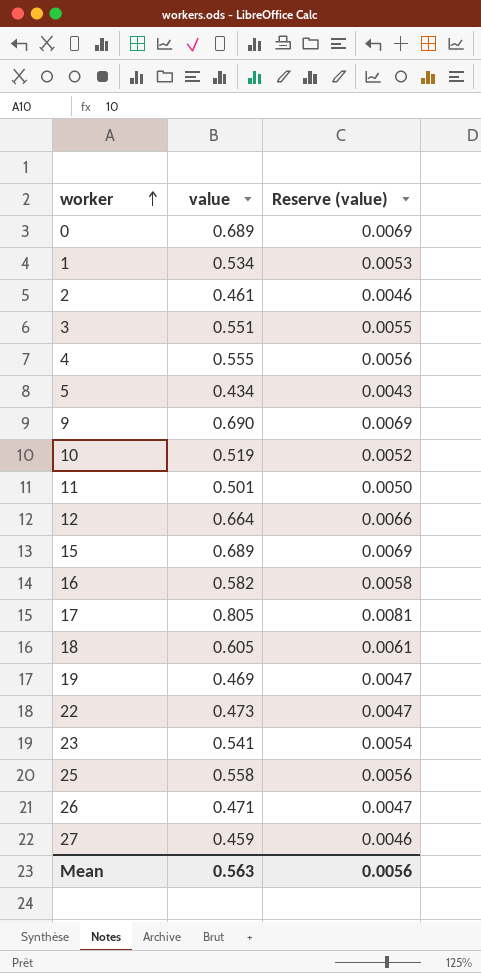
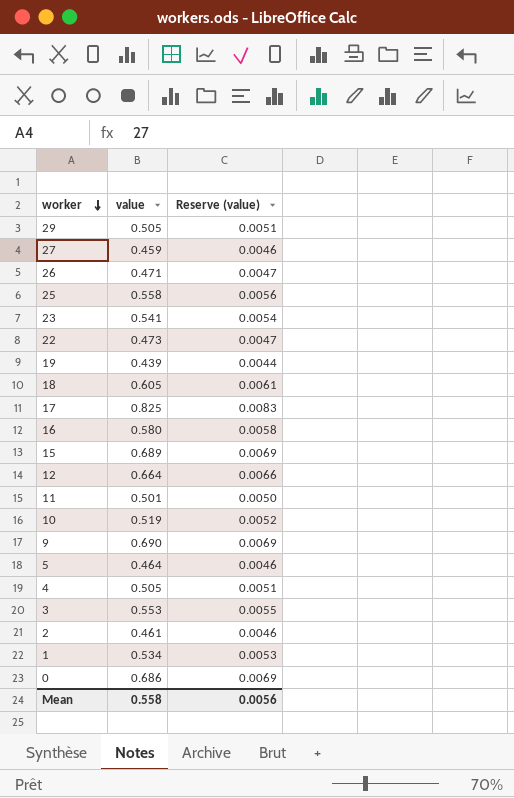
row order: worker ascending -> worker descending
row 29: none -> 0.505 | 0.0051
19 | value: 0.469 -> 0.439
19 | Reserve (value): 0.0047 -> 0.0044
17 | value: 0.805 -> 0.825
17 | Reserve (value): 0.0081 -> 0.0083
16 | value: 0.582 -> 0.580
5 | value: 0.434 -> 0.464
5 | Reserve (value): 0.0043 -> 0.0046
4 | value: 0.555 -> 0.505
4 | Reserve (value): 0.0056 -> 0.0051
3 | value: 0.551 -> 0.553
0 | value: 0.689 -> 0.686
Mean | value: 0.563 -> 0.558

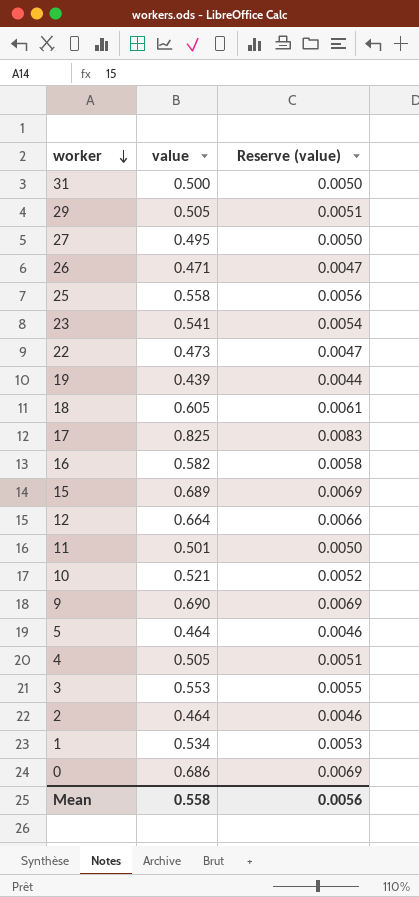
row 31: none -> 0.500 | 0.0050
27 | value: 0.459 -> 0.495
27 | Reserve (value): 0.0046 -> 0.0050
16 | value: 0.580 -> 0.582
10 | value: 0.519 -> 0.521
2 | value: 0.461 -> 0.464

